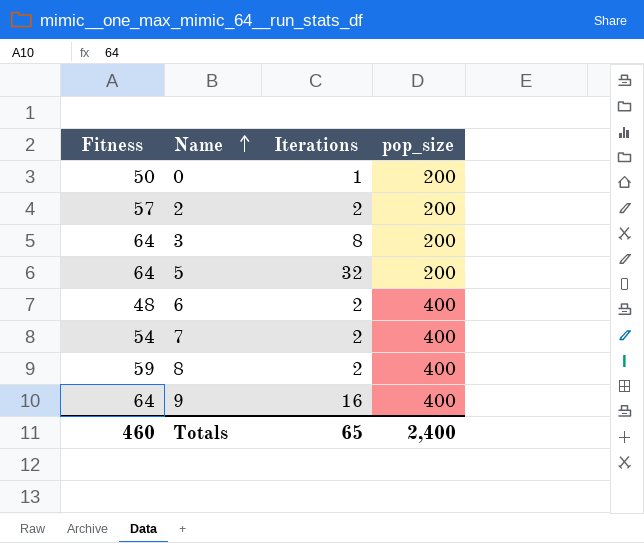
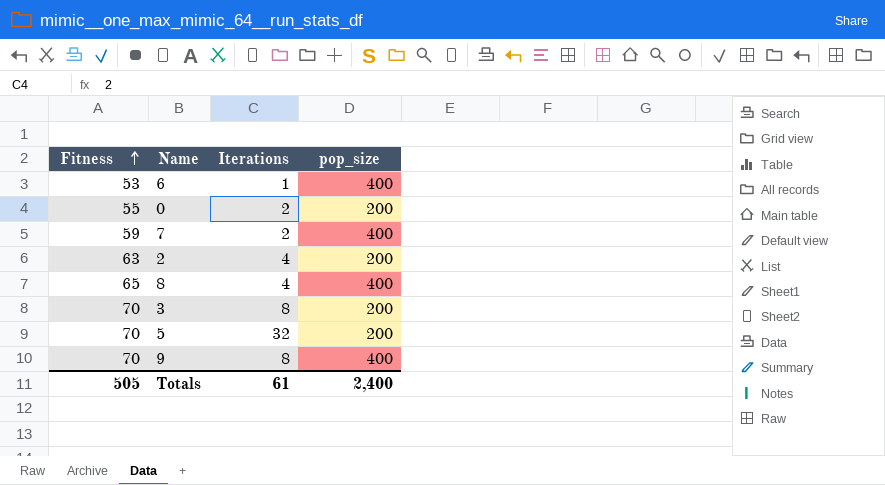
row order: Name ascending -> Fitness ascending
6 | Fitness: 48 -> 53
6 | Iterations: 2 -> 1
0 | Fitness: 50 -> 55
0 | Iterations: 1 -> 2
7 | Fitness: 54 -> 59
2 | Fitness: 57 -> 63
2 | Iterations: 2 -> 4
8 | Fitness: 59 -> 65
8 | Iterations: 2 -> 4
3 | Fitness: 64 -> 70
5 | Fitness: 64 -> 70
9 | Fitness: 64 -> 70
9 | Iterations: 16 -> 8
Totals | Fitness: 460 -> 505
Totals | Iterations: 65 -> 61

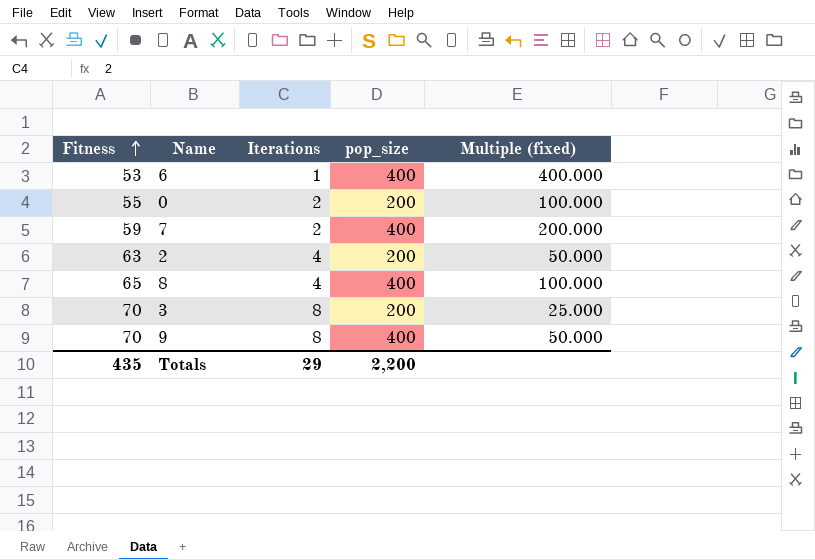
column Multiple (fixed) | formula: none -> [pop_size] / [Iterations]
row 5: 70 | 32 | 200 -> none
Totals | Fitness: 505 -> 435
Totals | Iterations: 61 -> 29
Totals | pop_size: 2,400 -> 2,200

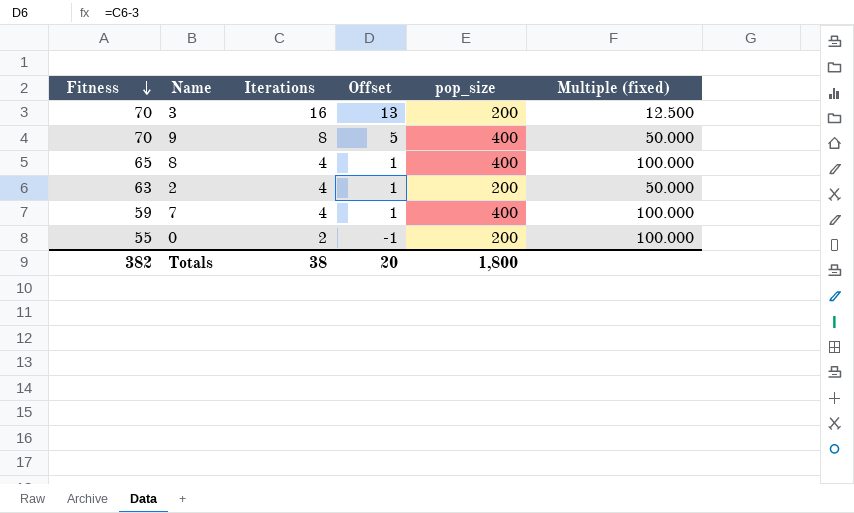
row order: Fitness ascending -> Fitness descending
column Offset | formula: none -> [Iterations] - 3
row 6: 53 | 1 | 400 | 400.000 -> none
3 | Iterations: 8 -> 16
3 | Multiple (fixed): 25.000 -> 12.500
7 | Iterations: 2 -> 4
7 | Multiple (fixed): 200.000 -> 100.000
Totals | Fitness: 435 -> 382
Totals | Iterations: 29 -> 38
Totals | pop_size: 2,200 -> 1,800

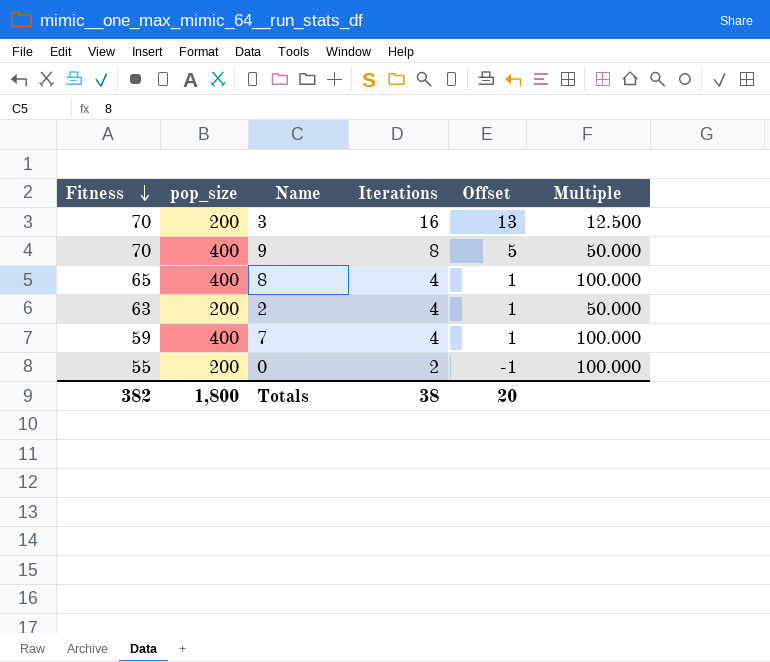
column pop_size | position: 5 -> 2
column name: Multiple (fixed) -> Multiple

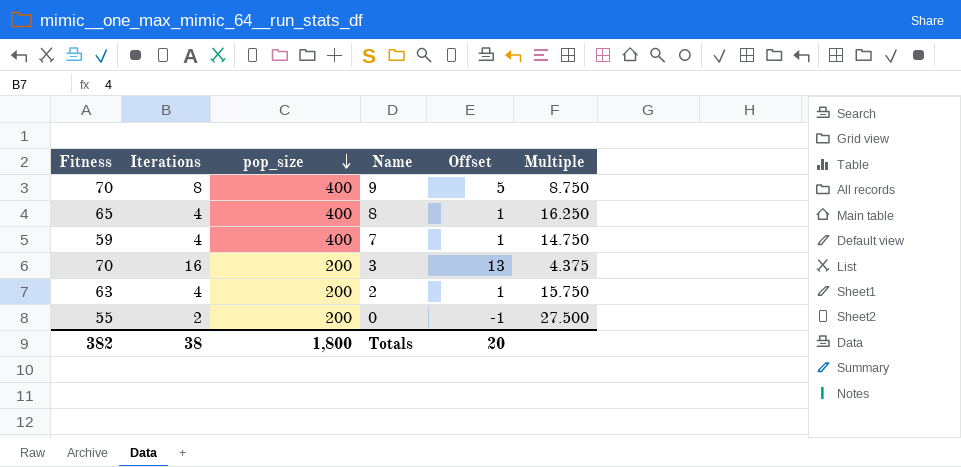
row order: Fitness descending -> pop_size descending
column Iterations | position: 4 -> 2
column Multiple | formula: [pop_size] / [Iterations] -> [Fitness] / [Iterations]

